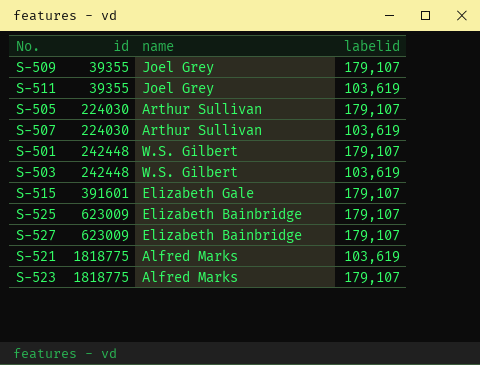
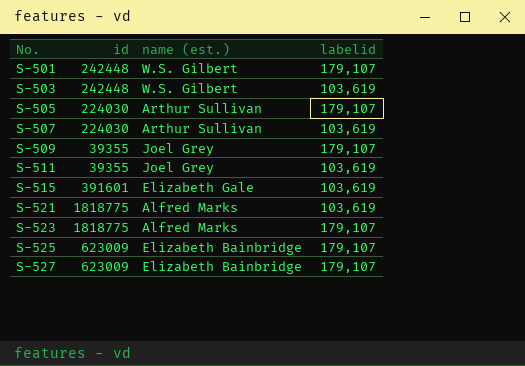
row order: id ascending -> No. ascending
column name: name -> name (est.)
S-515 | labelid: 179,107 -> 103,619

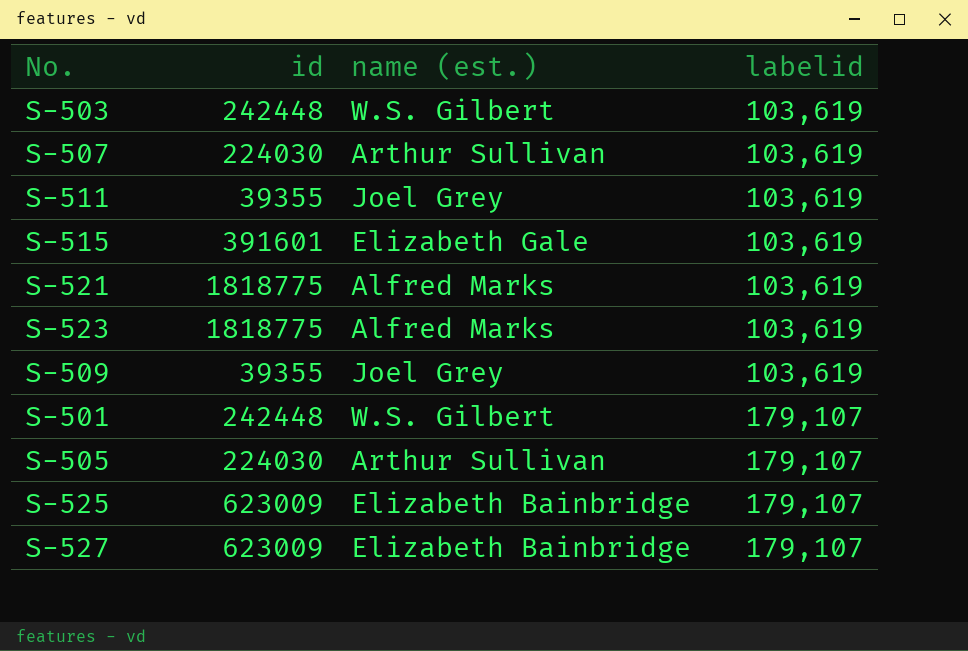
row order: No. ascending -> labelid ascending
S-523 | labelid: 179,107 -> 103,619
S-509 | labelid: 179,107 -> 103,619

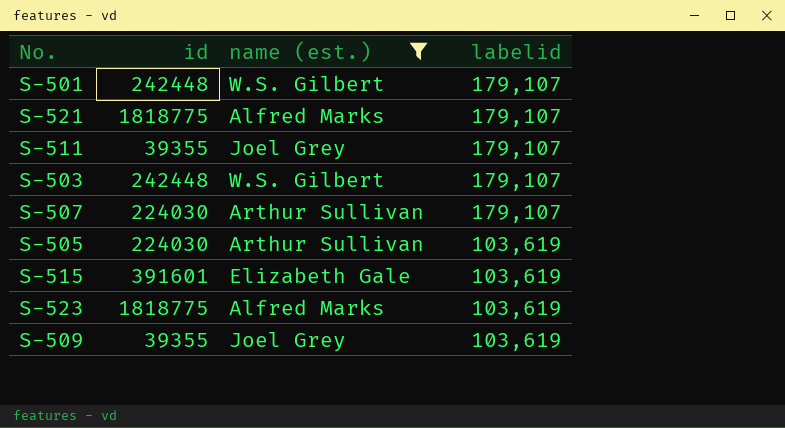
filter: none -> name (est.) != Elizabeth Bainbridge
row order: labelid ascending -> labelid descending
S-521 | labelid: 103,619 -> 179,107
S-511 | labelid: 103,619 -> 179,107
S-503 | labelid: 103,619 -> 179,107
S-507 | labelid: 103,619 -> 179,107
S-505 | labelid: 179,107 -> 103,619

